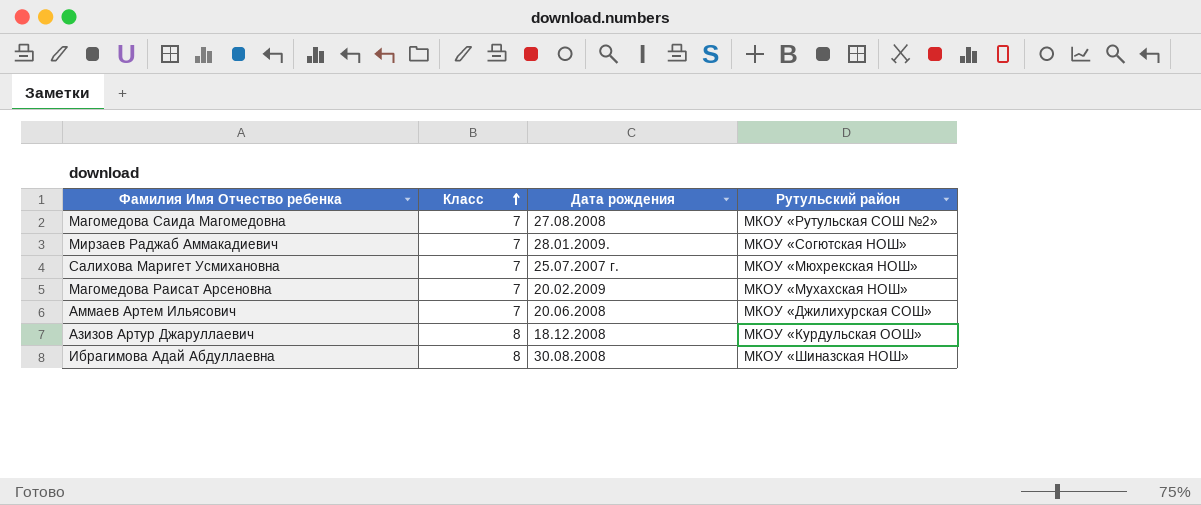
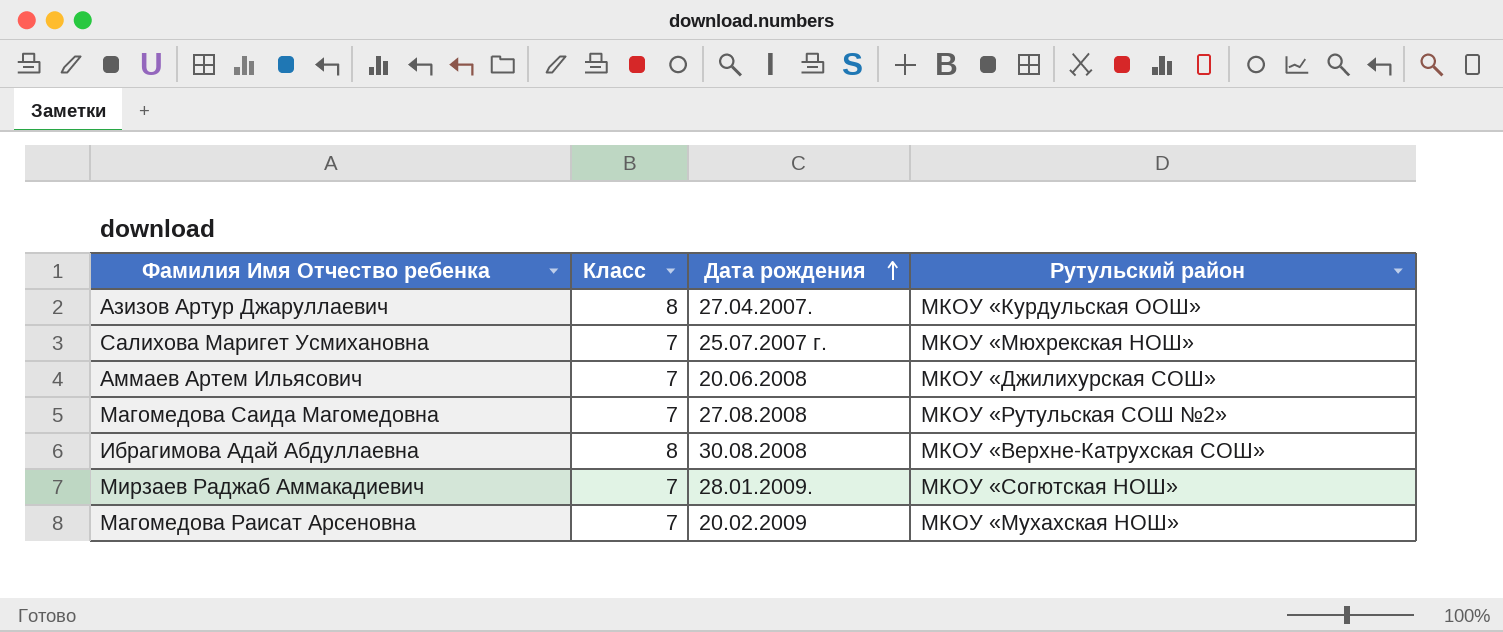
row order: Класс ascending -> Дата рождения ascending
Азизов Артур Джаруллаевич | Дата рождения: 18.12.2008 -> 27.04.2007.
Ибрагимова Адай Абдуллаевна | Рутульский район: МКОУ «Шиназская НОШ» -> МКОУ «Верхне-Катрухская СОШ»

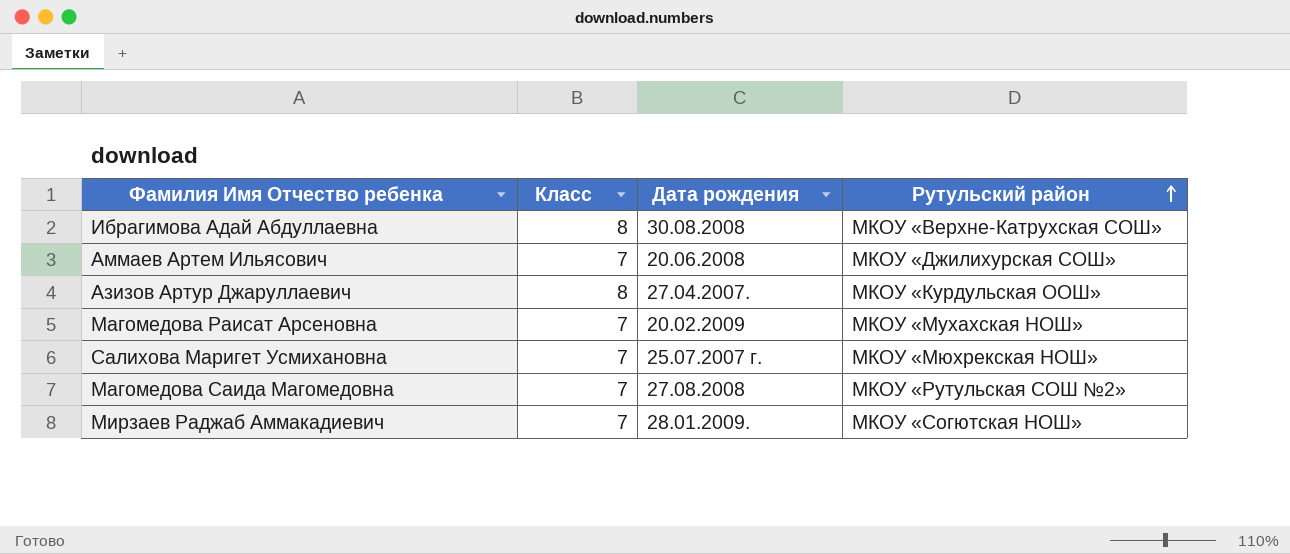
row order: Дата рождения ascending -> Рутульский район ascending

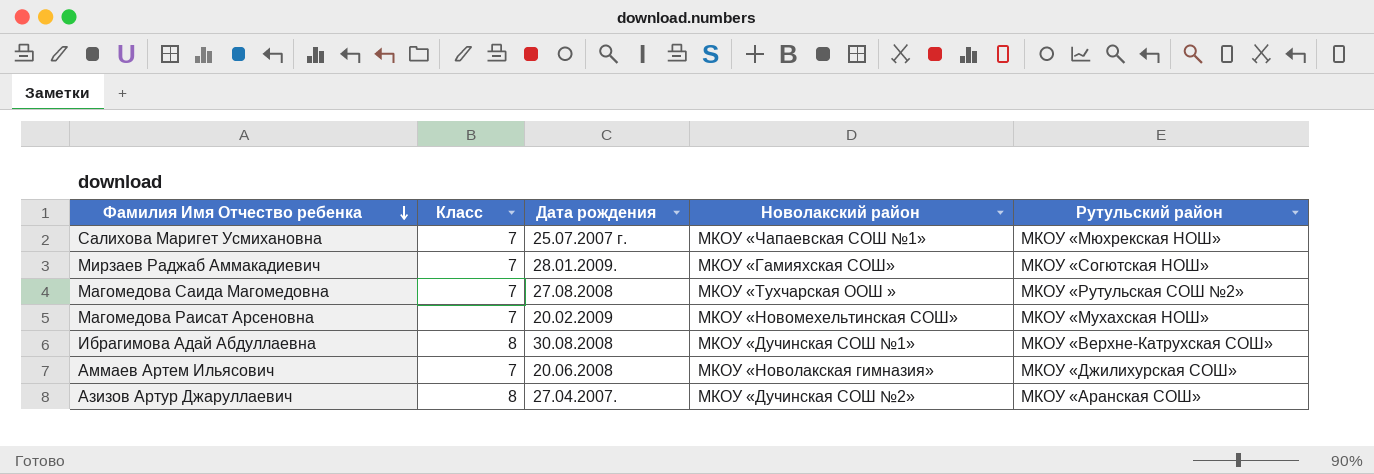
row order: Рутульский район ascending -> Фамилия Имя Отчество ребенка descending
column Новолакский район | position: none -> 4
Азизов Артур Джаруллаевич | Рутульский район: МКОУ «Курдульская ООШ» -> МКОУ «Аранская СОШ»

